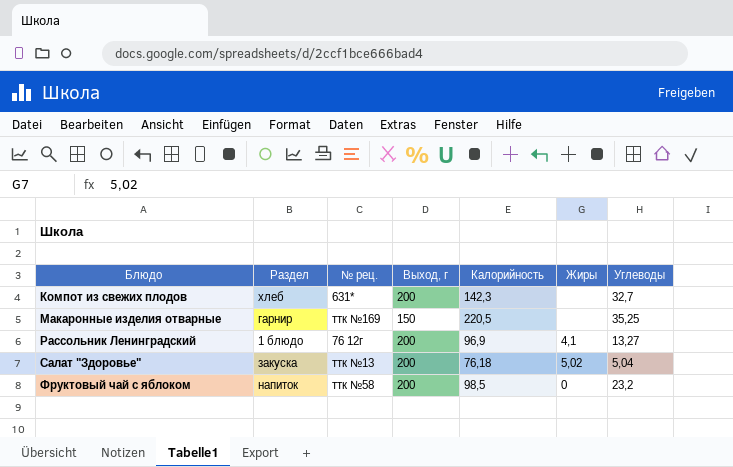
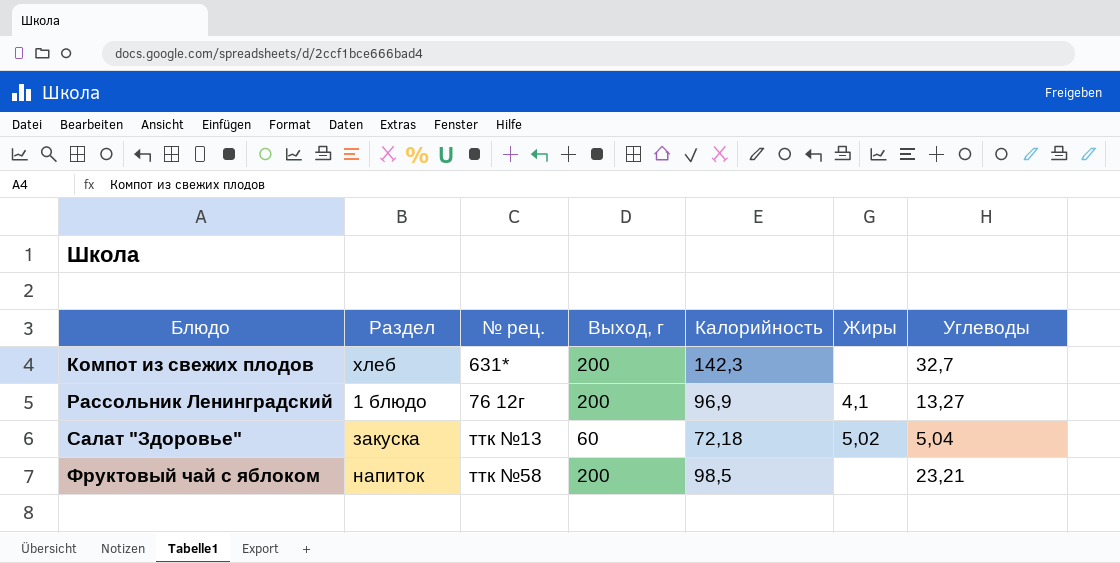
row Макаронные изделия отварные: гарнир | ттк №169 | 150 | 220,5 | none | 35,25 -> none
Салат "Здоровье" | Выход, г: 200 -> 60
Салат "Здоровье" | Калорийность: 76,18 -> 72,18
Фруктовый чай с яблоком | Жиры: 0 -> none
Фруктовый чай с яблоком | Углеводы: 23,2 -> 23,21

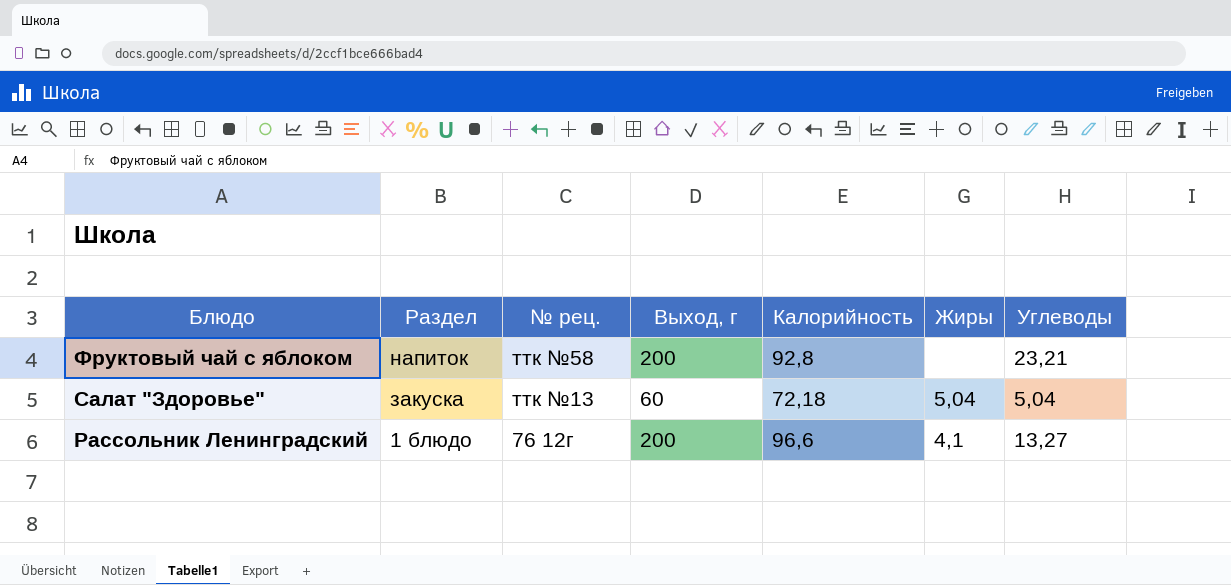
row order: Блюдо ascending -> Блюдо descending
row Компот из свежих плодов: хлеб | 631* | 200 | 142,3 | none | 32,7 -> none
Фруктовый чай с яблоком | Калорийность: 98,5 -> 92,8
Салат "Здоровье" | Жиры: 5,02 -> 5,04
Рассольник Ленинградский | Калорийность: 96,9 -> 96,6

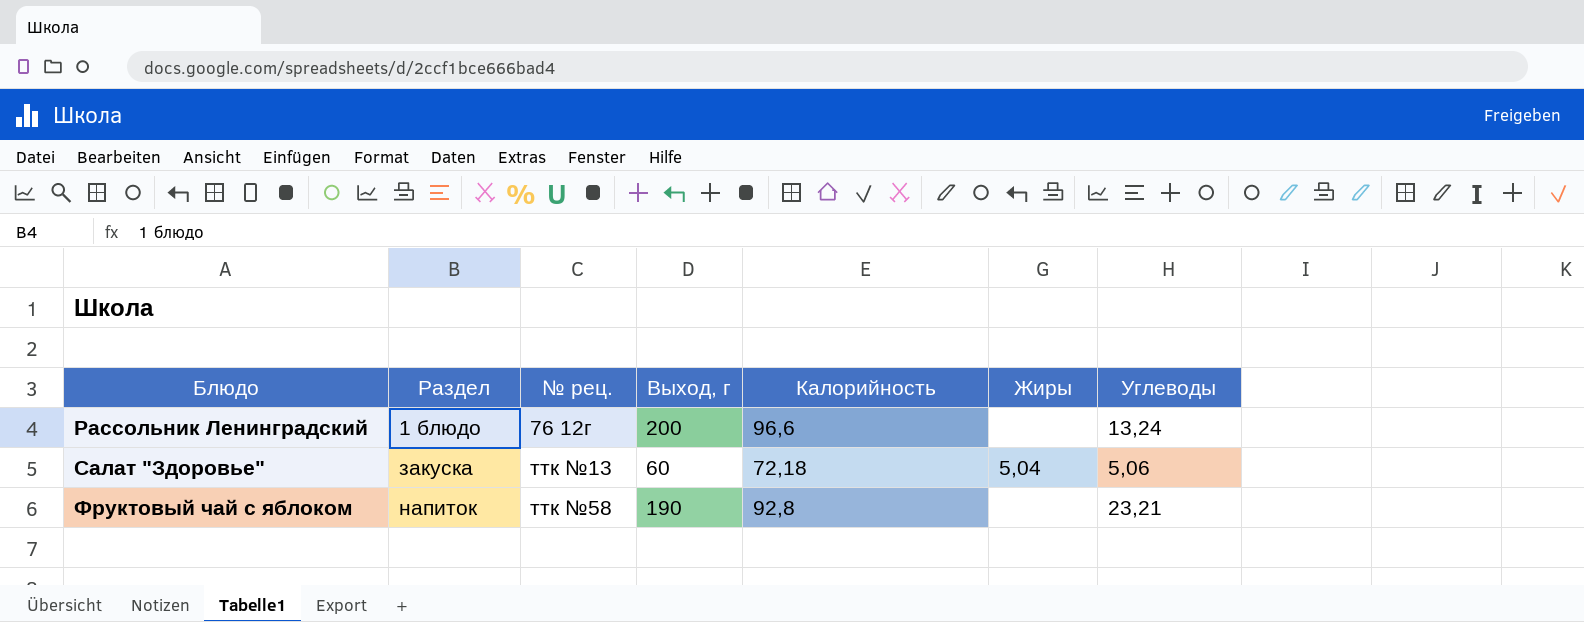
row order: Блюдо descending -> Блюдо ascending
Рассольник Ленинградский | Жиры: 4,1 -> none
Рассольник Ленинградский | Углеводы: 13,27 -> 13,24
Салат "Здоровье" | Углеводы: 5,04 -> 5,06
Фруктовый чай с яблоком | Выход, г: 200 -> 190

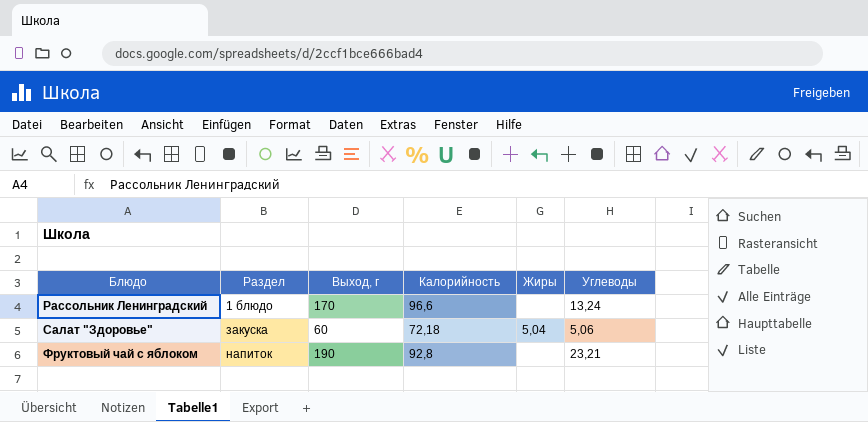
column № рец. | position: 3 -> none
Рассольник Ленинградский | Выход, г: 200 -> 170

